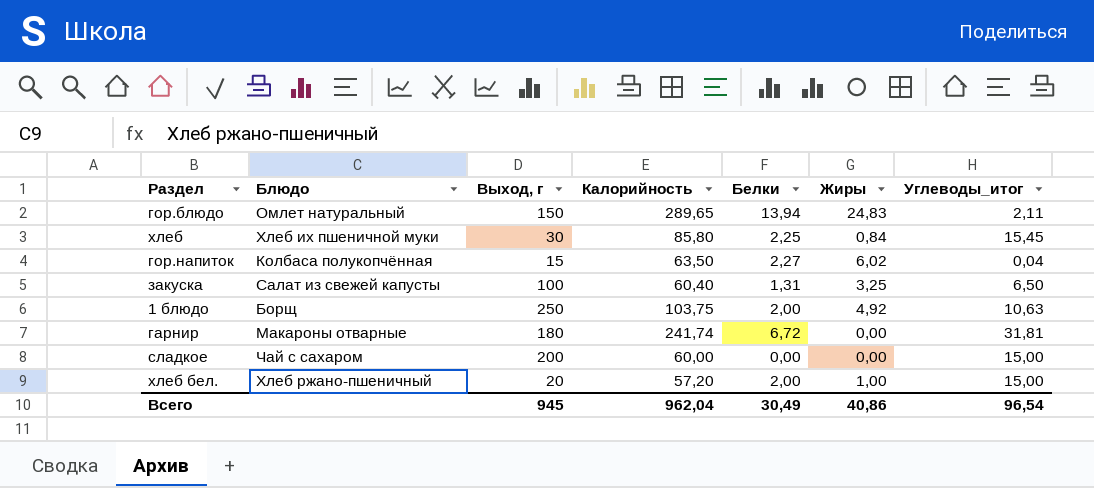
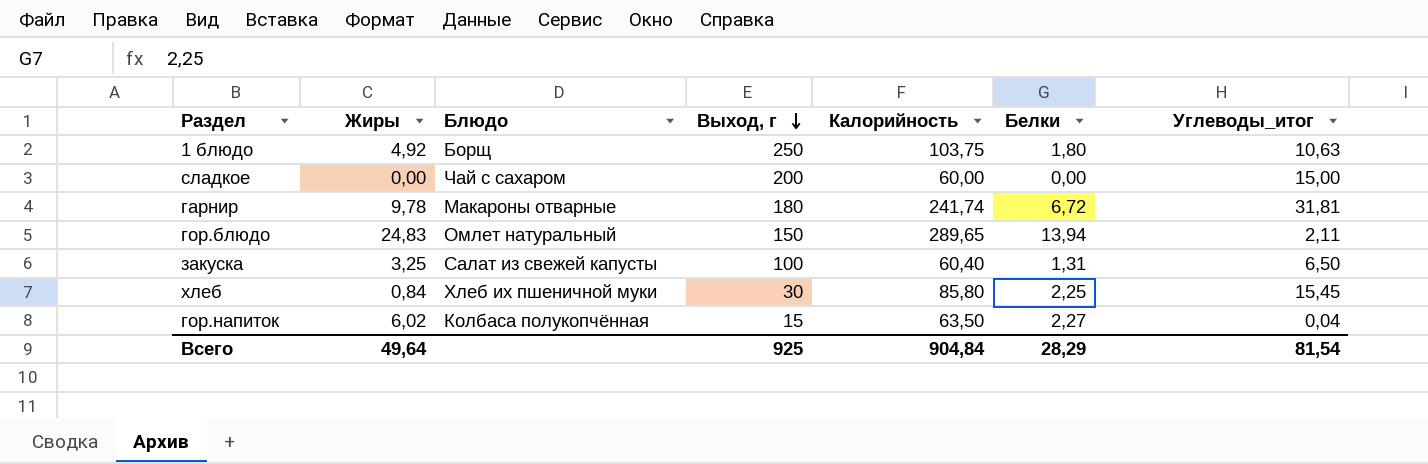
row order: none -> Выход, г descending
column Жиры | position: 6 -> 2
row хлеб бел.: Хлеб ржано-пшеничный | 20 | 57,20 | 2,00 | 1,00 | 15,00 -> none
1 блюдо | Белки: 2,00 -> 1,80
гарнир | Жиры: 0,00 -> 9,78
Всего | Жиры: 40,86 -> 49,64
Всего | Выход, г: 945 -> 925
Всего | Калорийность: 962,04 -> 904,84
Всего | Белки: 30,49 -> 28,29
Всего | Углеводы_итог: 96,54 -> 81,54

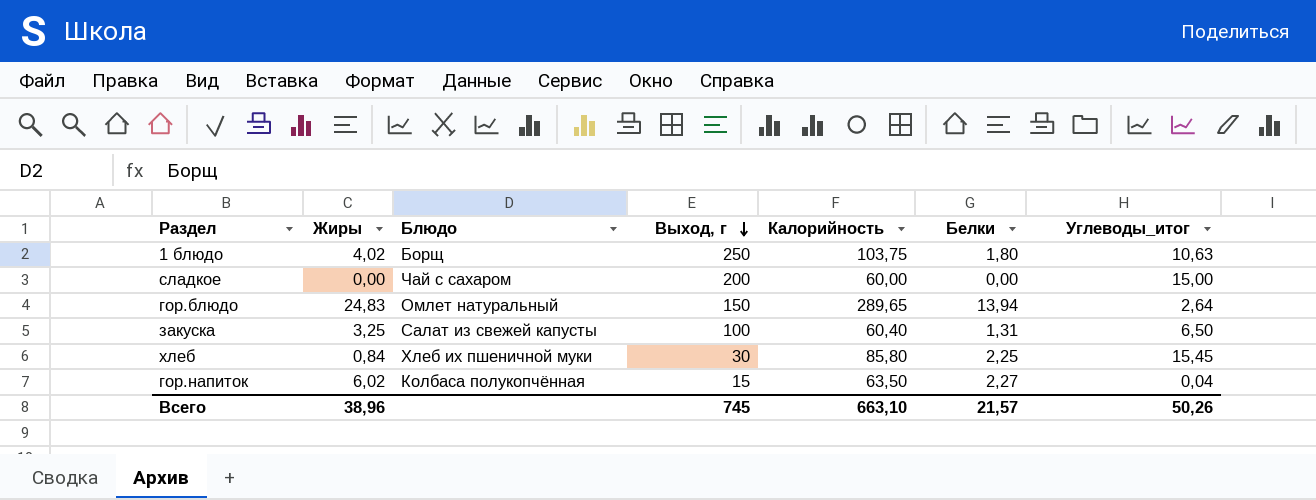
row гарнир: 9,78 | Макароны отварные | 180 | 241,74 | 6,72 | 31,81 -> none
1 блюдо | Жиры: 4,92 -> 4,02
гор.блюдо | Углеводы_итог: 2,11 -> 2,64
Всего | Жиры: 49,64 -> 38,96
Всего | Выход, г: 925 -> 745
Всего | Калорийность: 904,84 -> 663,10
Всего | Белки: 28,29 -> 21,57
Всего | Углеводы_итог: 81,54 -> 50,26

